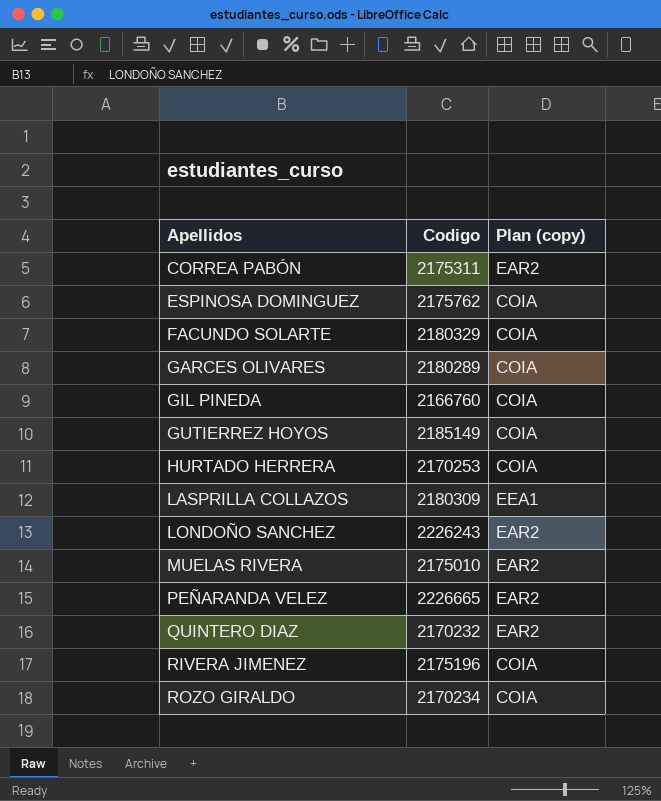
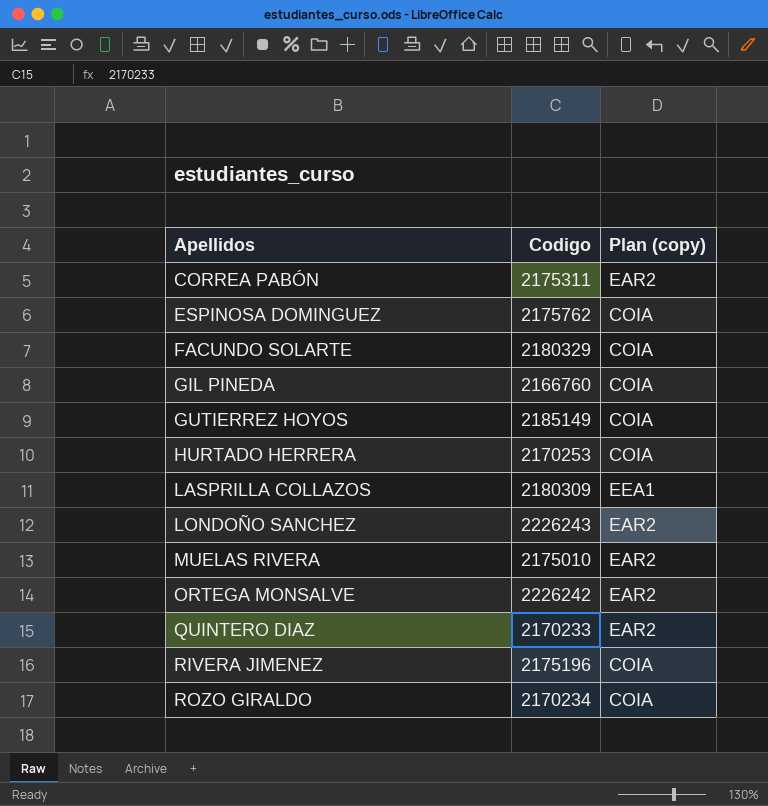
row GARCES OLIVARES: 2180289 | COIA -> none
row PEÑARANDA VELEZ: 2226665 | EAR2 -> none
row ORTEGA MONSALVE: none -> 2226242 | EAR2
QUINTERO DIAZ | Codigo: 2170232 -> 2170233

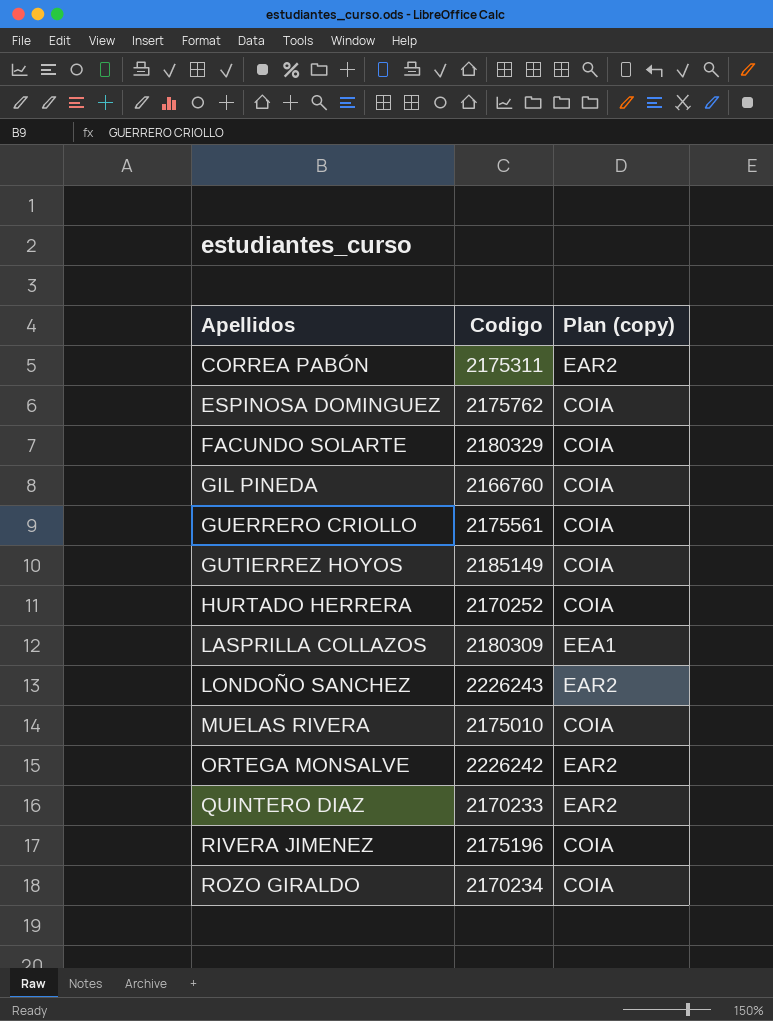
row GUERRERO CRIOLLO: none -> 2175561 | COIA
HURTADO HERRERA | Codigo: 2170253 -> 2170252
MUELAS RIVERA | Plan (copy): EAR2 -> COIA

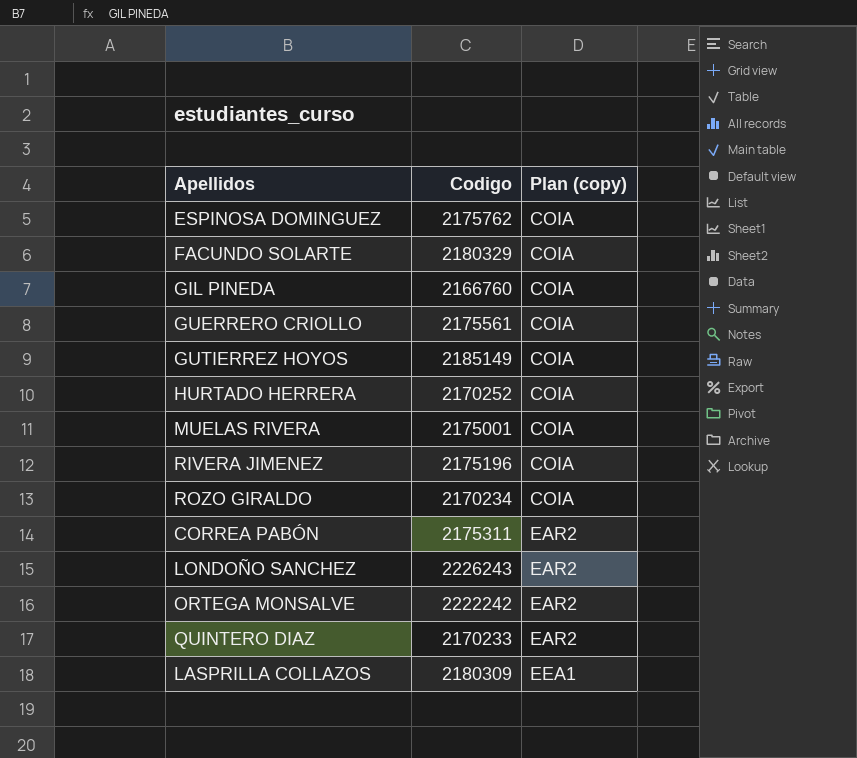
row order: Apellidos ascending -> Plan (copy) ascending
MUELAS RIVERA | Codigo: 2175010 -> 2175001
ORTEGA MONSALVE | Codigo: 2226242 -> 2222242

